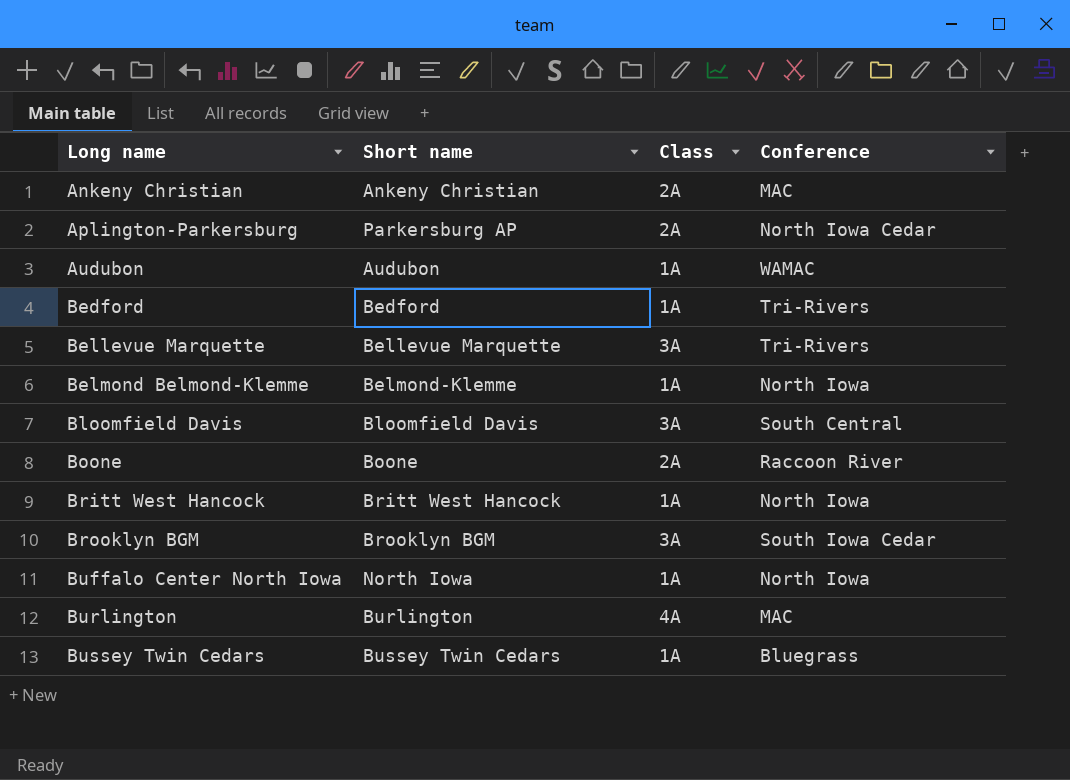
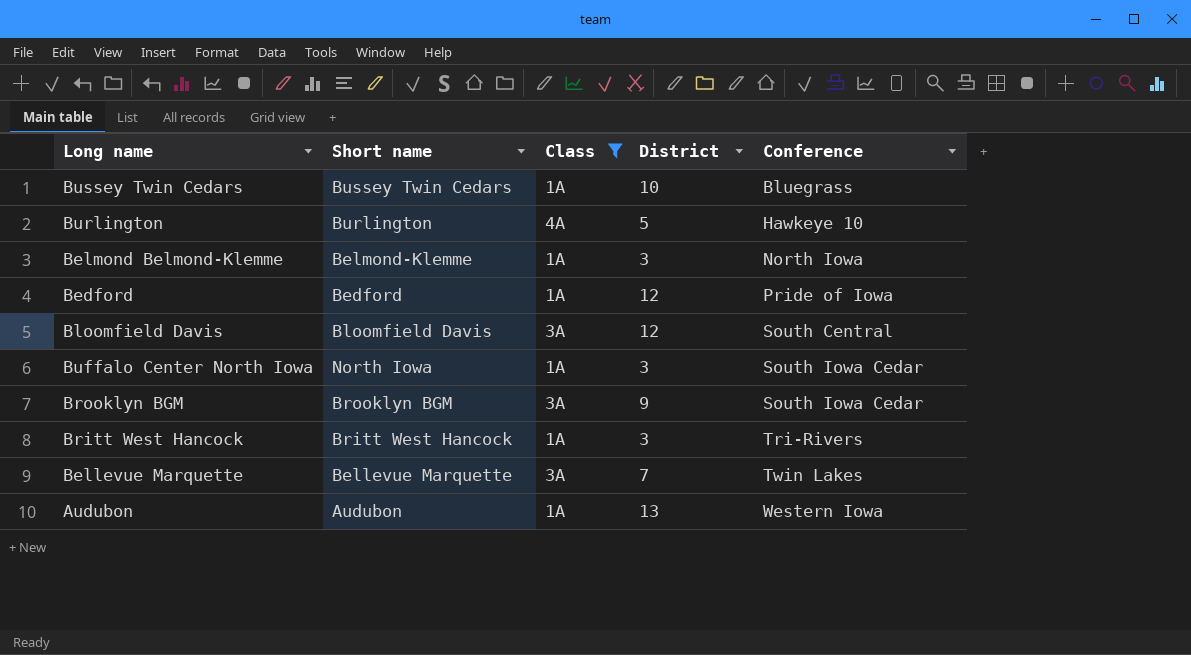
filter: none -> Class != 2A
row order: Long name ascending -> Conference ascending
column District | position: none -> 4
Burlington | Conference: MAC -> Hawkeye 10
Bedford | Conference: Tri-Rivers -> Pride of Iowa
Buffalo Center North Iowa | Conference: North Iowa -> South Iowa Cedar
Britt West Hancock | Conference: North Iowa -> Tri-Rivers
Bellevue Marquette | Conference: Tri-Rivers -> Twin Lakes
Audubon | Conference: WAMAC -> Western Iowa

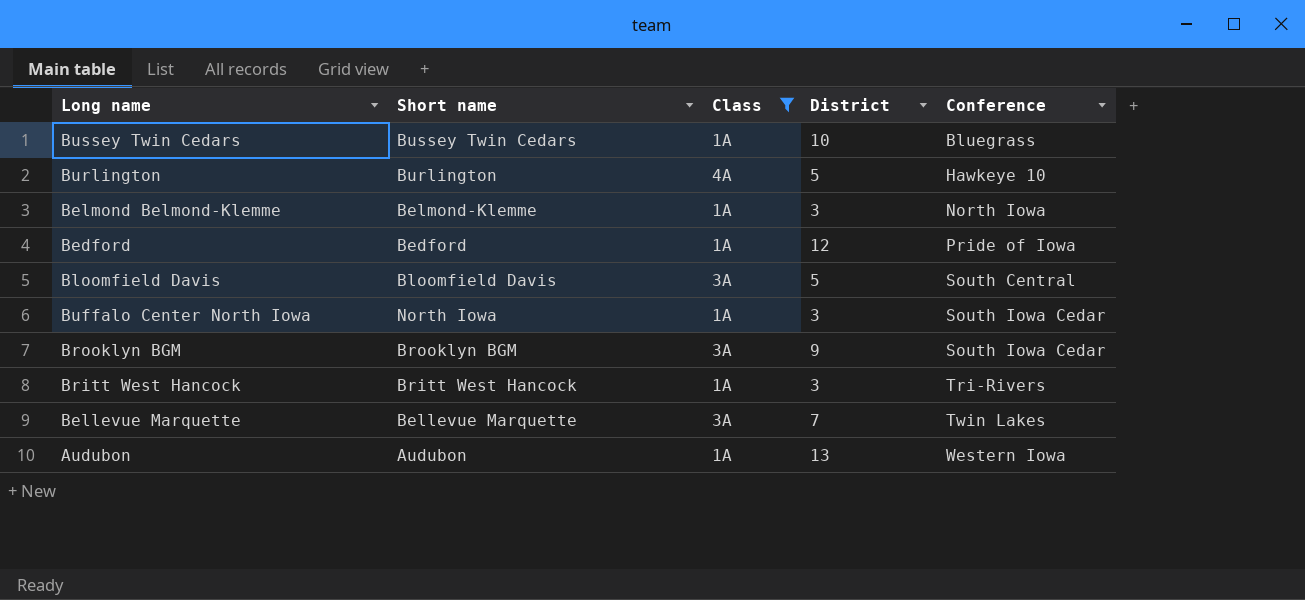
Bloomfield Davis | District: 12 -> 5

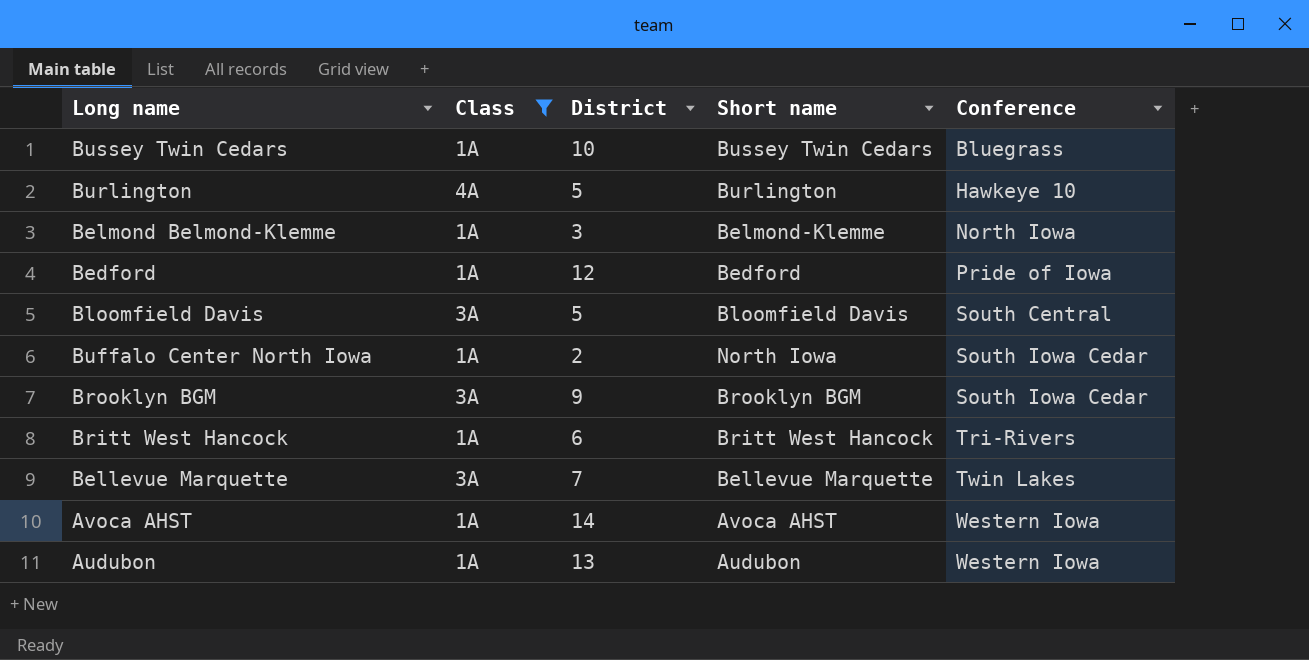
column Short name | position: 2 -> 4
Buffalo Center North Iowa | District: 3 -> 2
Britt West Hancock | District: 3 -> 6
row Avoca AHST: none -> 1A | 14 | Avoca AHST | Western Iowa

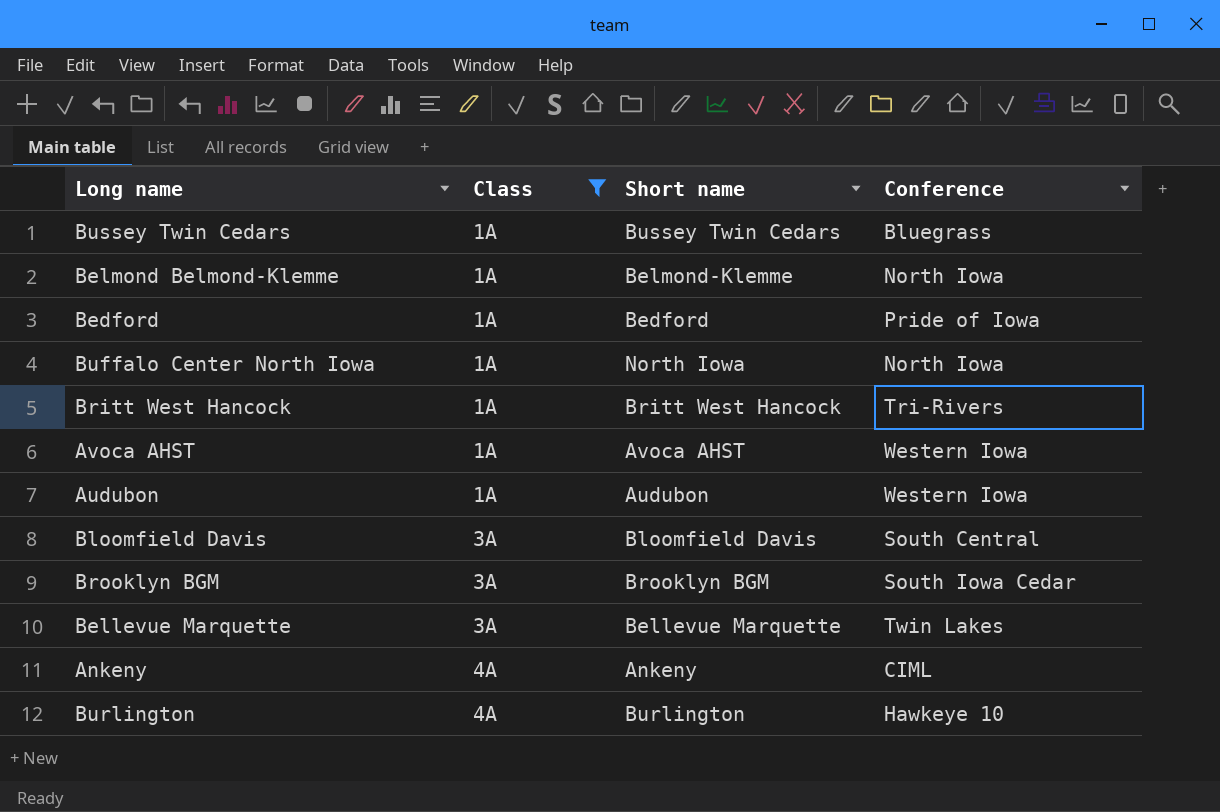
row order: Conference ascending -> Class ascending
column District | position: 3 -> none
Buffalo Center North Iowa | Conference: South Iowa Cedar -> North Iowa
row Ankeny: none -> 4A | Ankeny | CIML

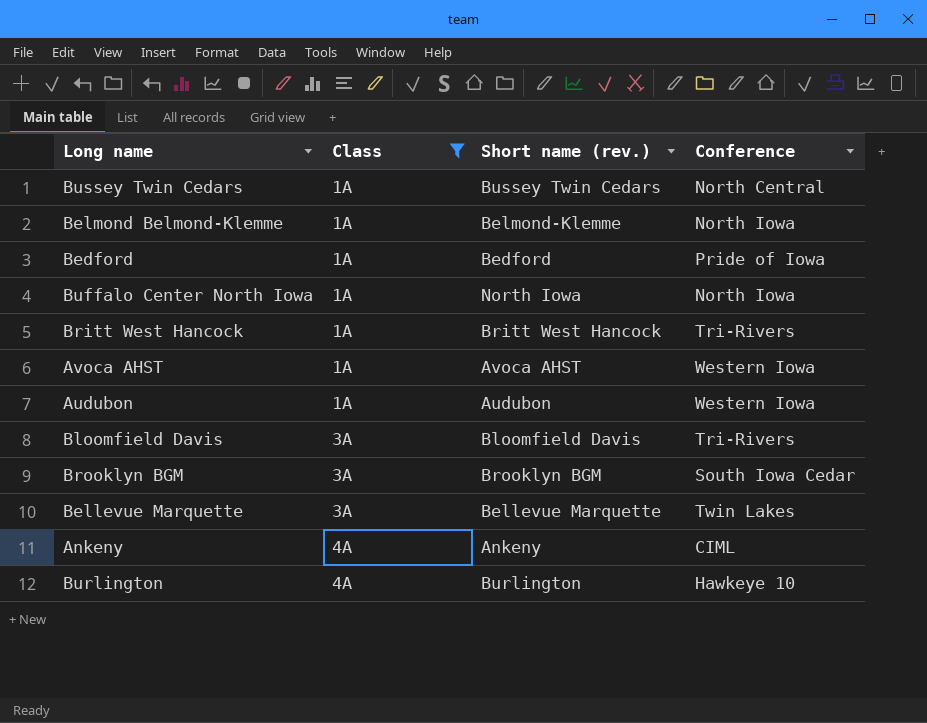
column name: Short name -> Short name (rev.)
Bussey Twin Cedars | Conference: Bluegrass -> North Central
Bloomfield Davis | Conference: South Central -> Tri-Rivers

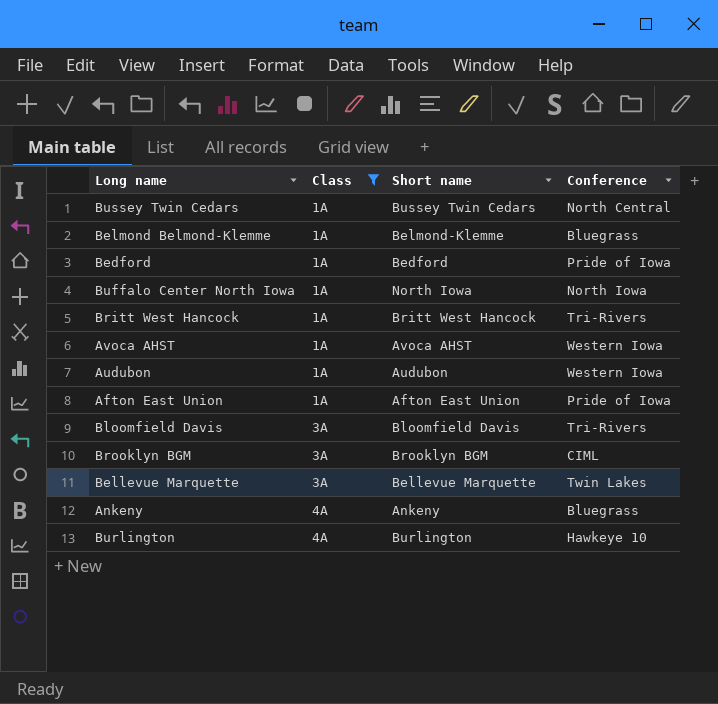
column name: Short name (rev.) -> Short name
Belmond Belmond-Klemme | Conference: North Iowa -> Bluegrass
row Afton East Union: none -> 1A | Afton East Union | Pride of Iowa
Brooklyn BGM | Conference: South Iowa Cedar -> CIML
Ankeny | Conference: CIML -> Bluegrass

